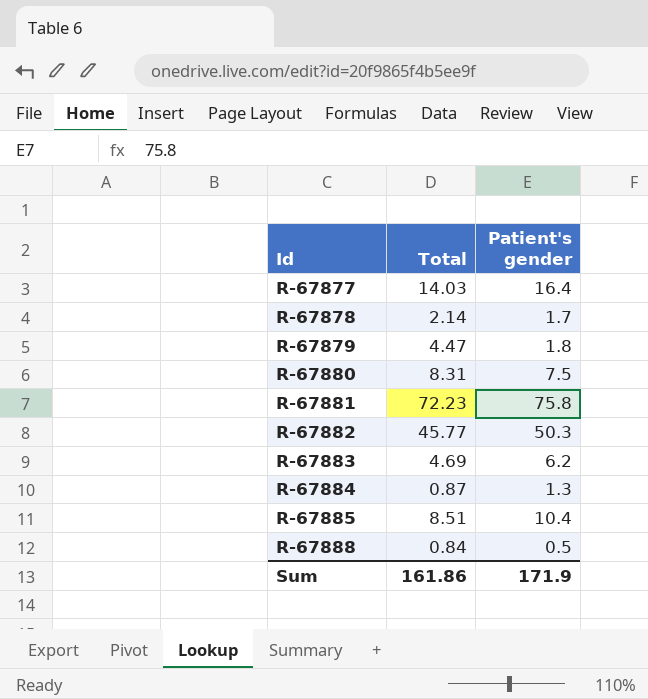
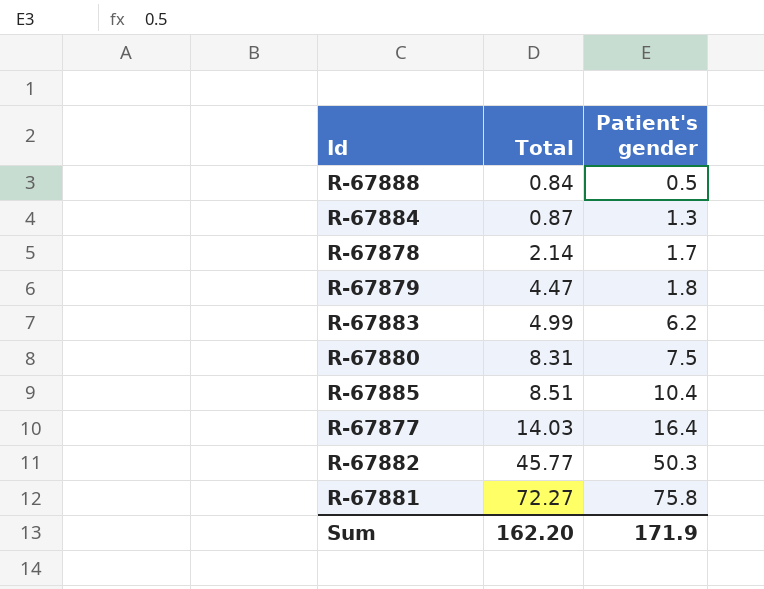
row order: Id ascending -> Total ascending
R-67883 | Total: 4.69 -> 4.99
R-67881 | Total: 72.23 -> 72.27
Sum | Total: 161.86 -> 162.20

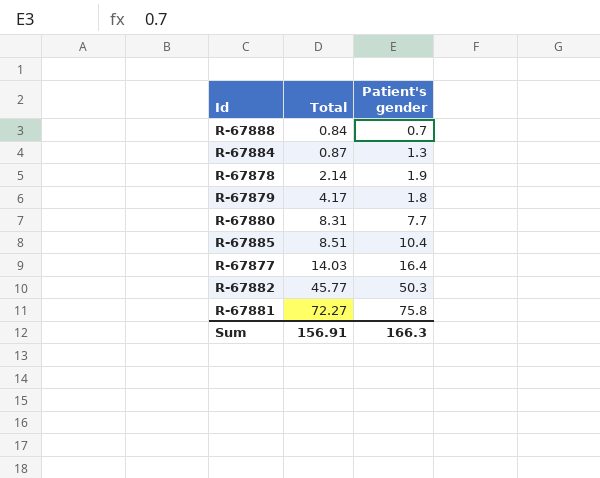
row R-67883: 4.99 | 6.2 -> none
R-67888 | Patient's gender: 0.5 -> 0.7
R-67878 | Patient's gender: 1.7 -> 1.9
R-67879 | Total: 4.47 -> 4.17
R-67880 | Patient's gender: 7.5 -> 7.7
Sum | Total: 162.20 -> 156.91
Sum | Patient's gender: 171.9 -> 166.3

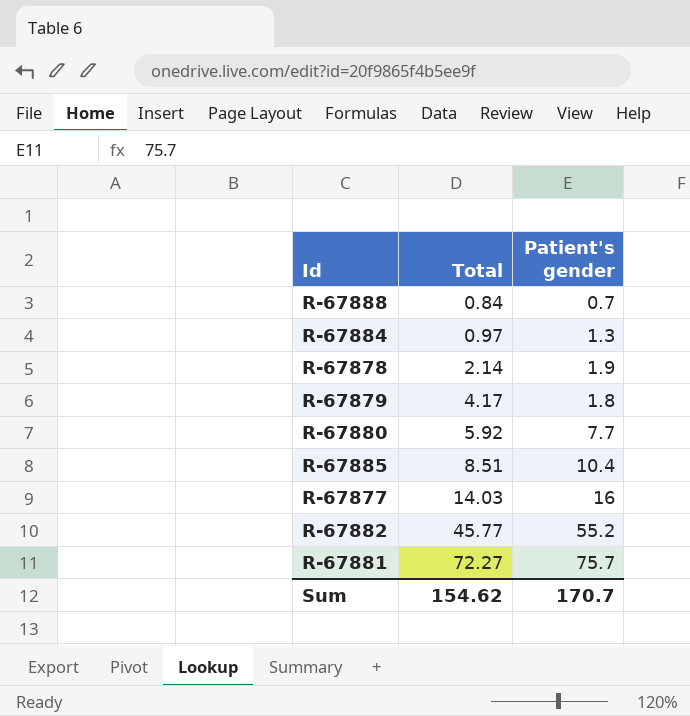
R-67884 | Total: 0.87 -> 0.97
R-67880 | Total: 8.31 -> 5.92
R-67877 | Patient's gender: 16.4 -> 16
R-67882 | Patient's gender: 50.3 -> 55.2
R-67881 | Patient's gender: 75.8 -> 75.7
Sum | Total: 156.91 -> 154.62
Sum | Patient's gender: 166.3 -> 170.7

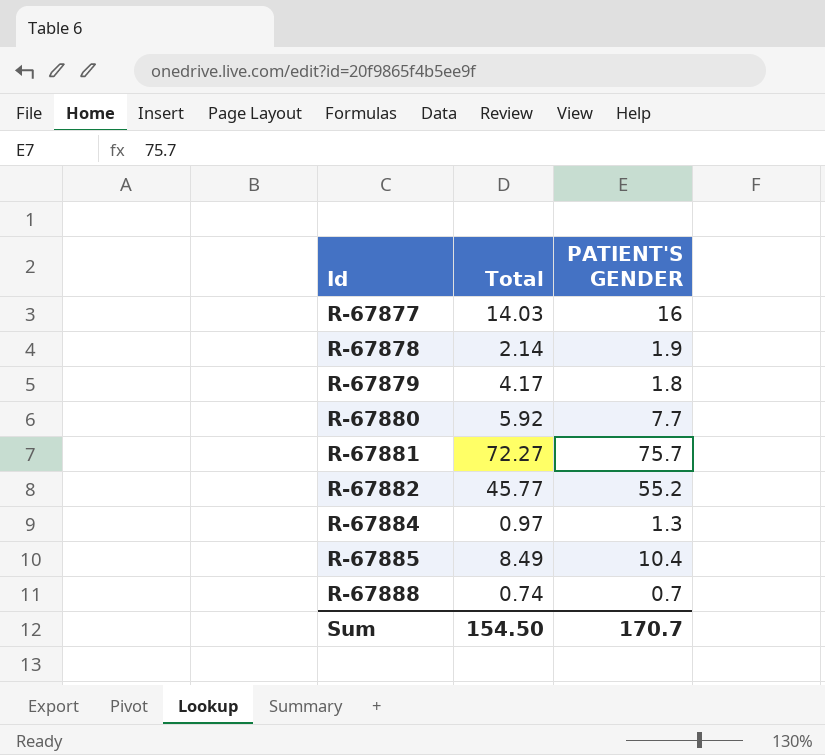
row order: Total ascending -> Id ascending
column name: Patient's gender -> PATIENT'S GENDER
R-67885 | Total: 8.51 -> 8.49
R-67888 | Total: 0.84 -> 0.74
Sum | Total: 154.62 -> 154.50

